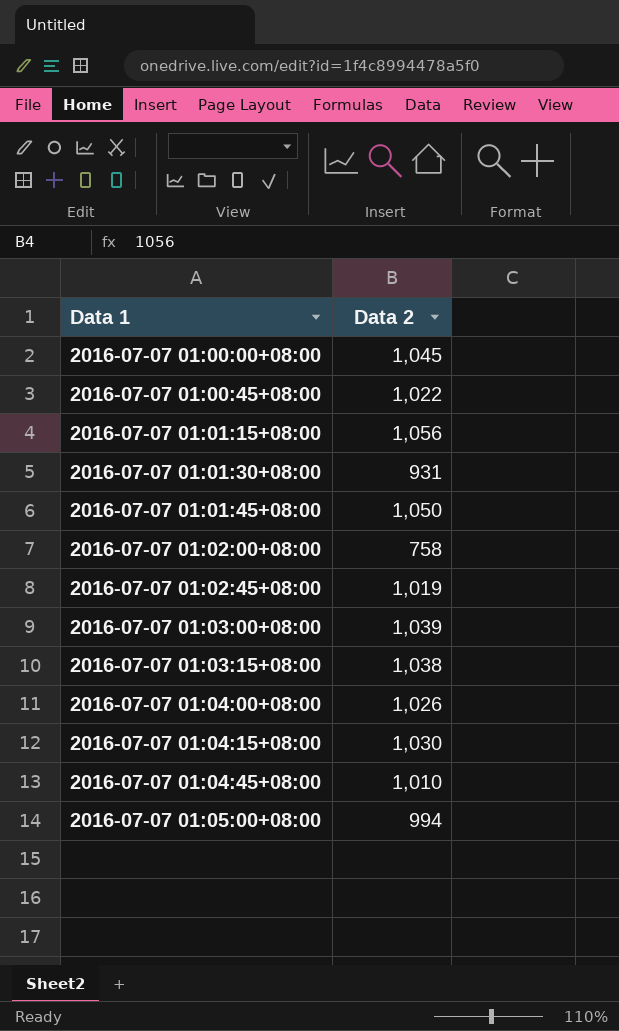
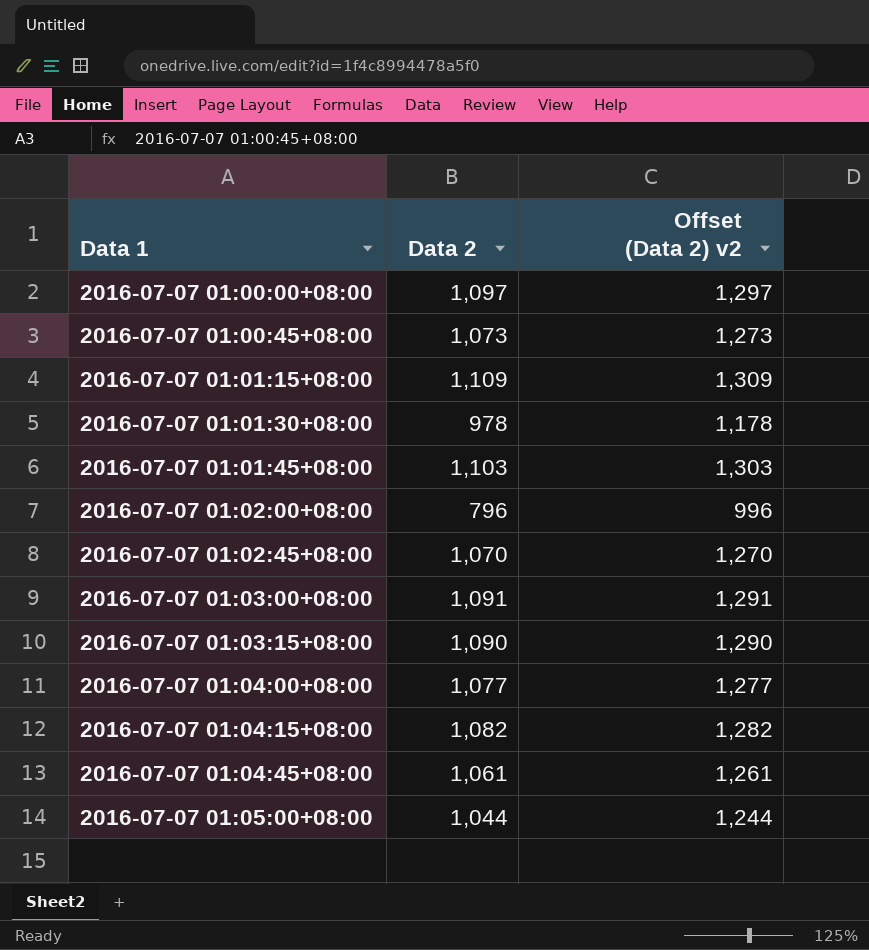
column Offset (Data 2) v2 | formula: none -> [Data 2] + 200
2016-07-07 01:00:00+08:00 | Data 2: 1,045 -> 1,097
2016-07-07 01:00:45+08:00 | Data 2: 1,022 -> 1,073
2016-07-07 01:01:15+08:00 | Data 2: 1,056 -> 1,109
2016-07-07 01:01:30+08:00 | Data 2: 931 -> 978
2016-07-07 01:01:45+08:00 | Data 2: 1,050 -> 1,103
2016-07-07 01:02:00+08:00 | Data 2: 758 -> 796
2016-07-07 01:02:45+08:00 | Data 2: 1,019 -> 1,070
2016-07-07 01:03:00+08:00 | Data 2: 1,039 -> 1,091
2016-07-07 01:03:15+08:00 | Data 2: 1,038 -> 1,090
2016-07-07 01:04:00+08:00 | Data 2: 1,026 -> 1,077
2016-07-07 01:04:15+08:00 | Data 2: 1,030 -> 1,082
2016-07-07 01:04:45+08:00 | Data 2: 1,010 -> 1,061
2016-07-07 01:05:00+08:00 | Data 2: 994 -> 1,044

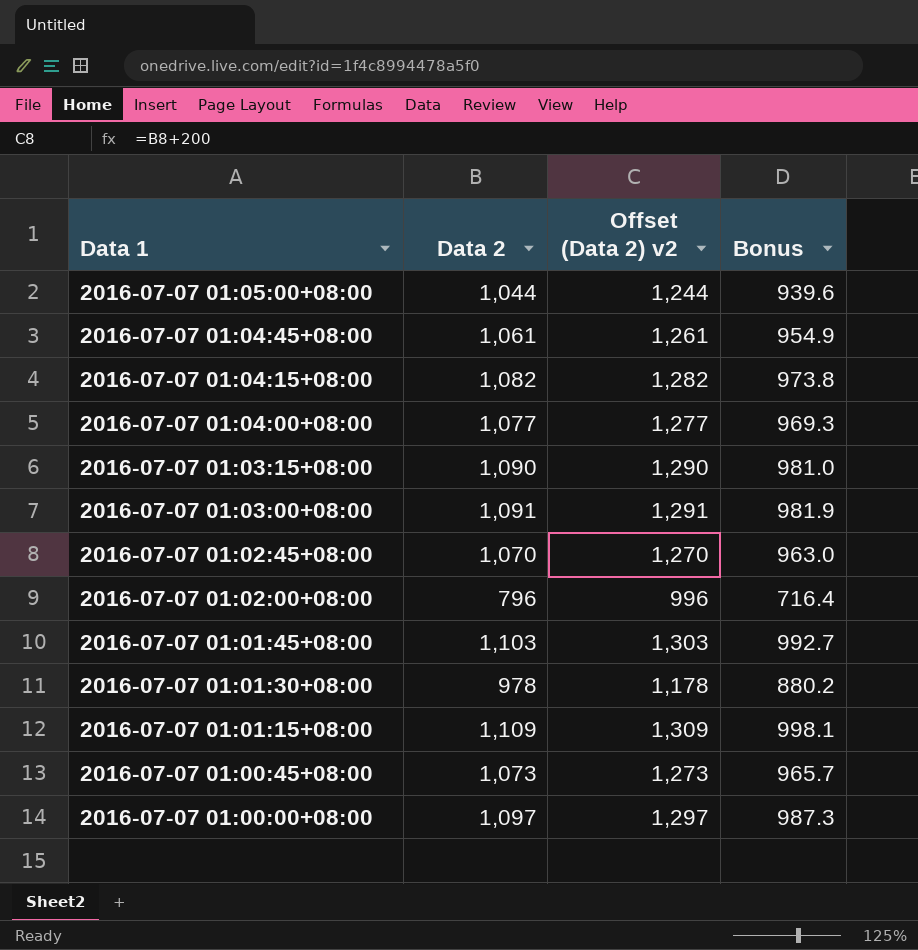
row order: Data 1 ascending -> Data 1 descending
column Bonus | formula: none -> [Data 2] * 0.9

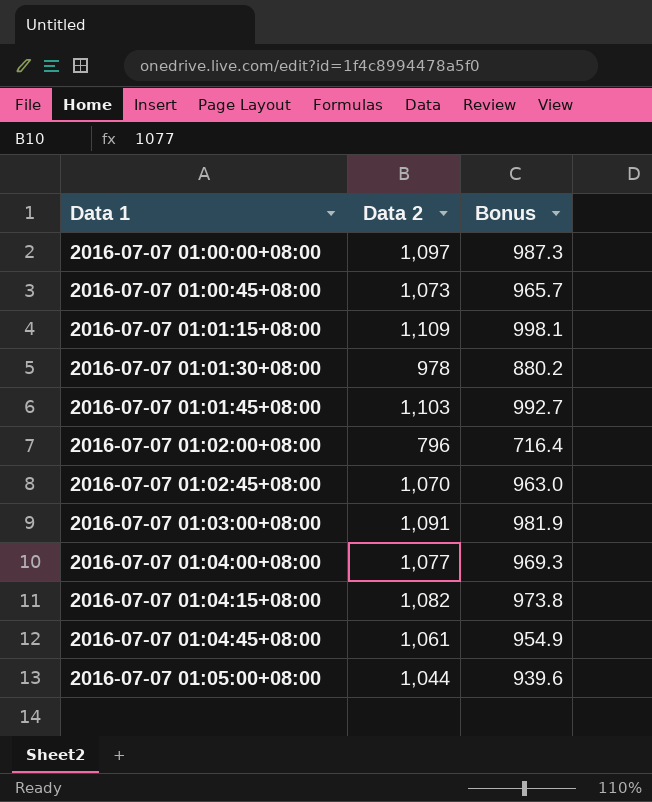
row order: Data 1 descending -> Data 1 ascending
column Offset (Data 2) v2 | formula: [Data 2] + 200 -> none
row 2016-07-07 01:03:15+08:00: 1,090 | 1,290 | 981.0 -> none

